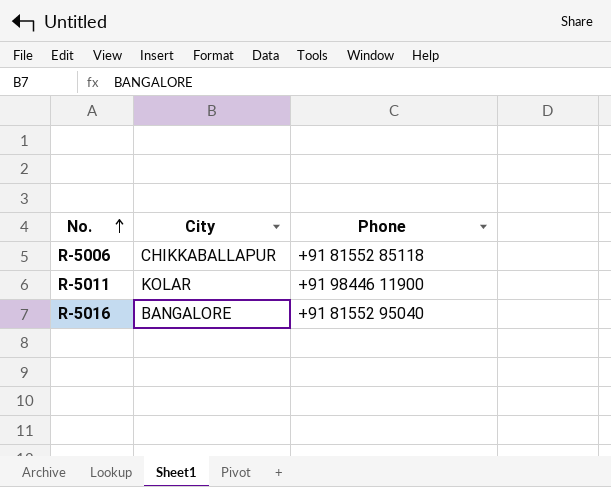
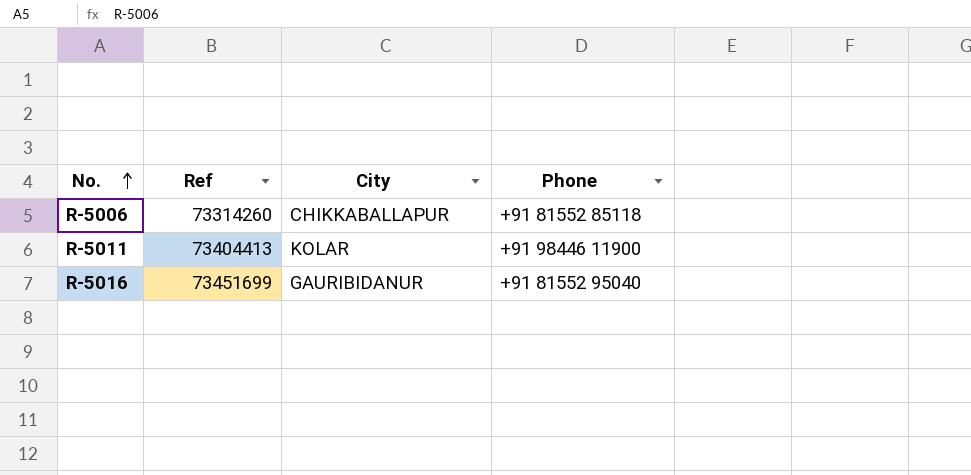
column Ref | position: none -> 2
R-5016 | City: BANGALORE -> GAURIBIDANUR

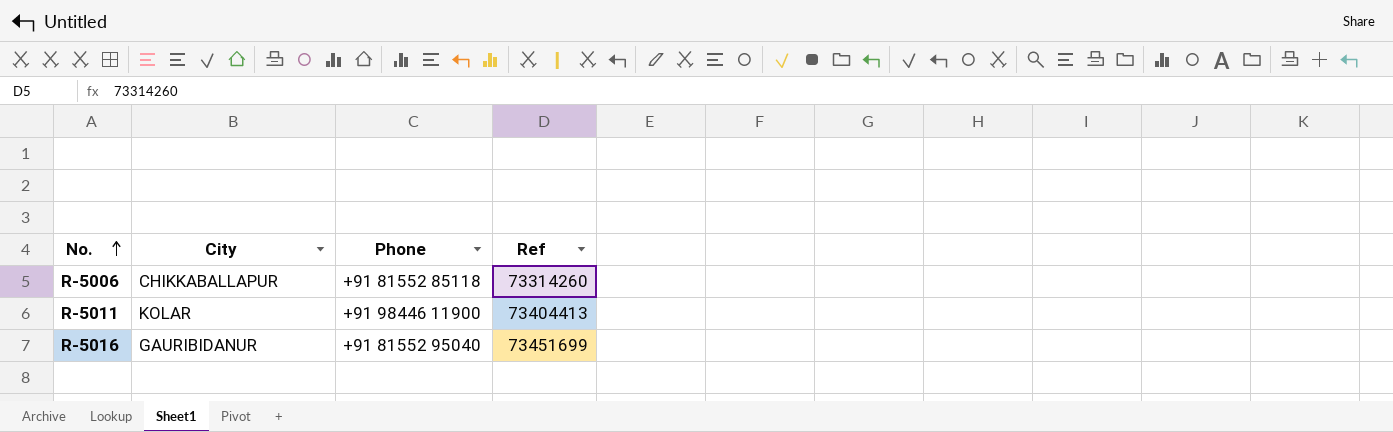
column Ref | position: 2 -> 4

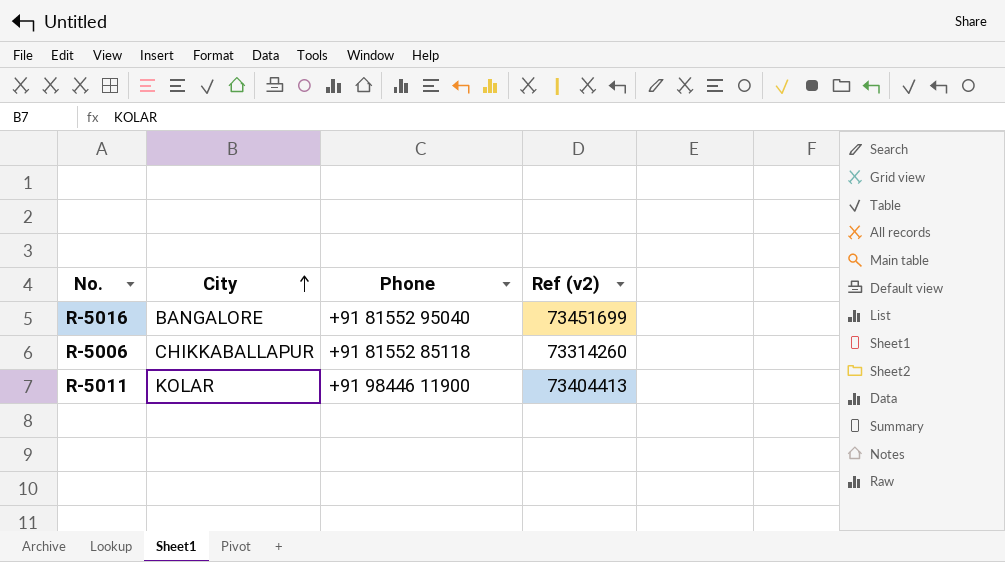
row order: No. ascending -> City ascending
column name: Ref -> Ref (v2)
R-5016 | City: GAURIBIDANUR -> BANGALORE

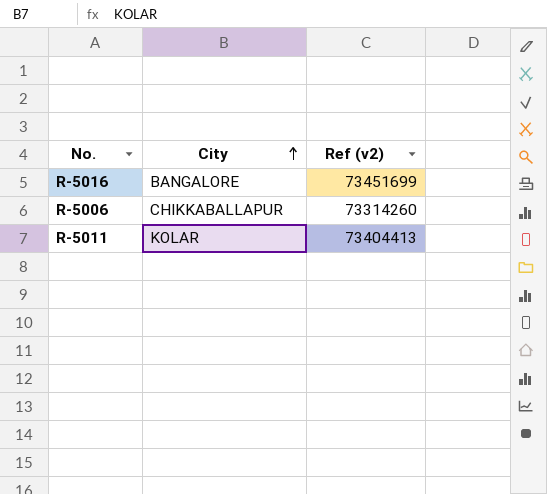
column Phone | position: 3 -> none

